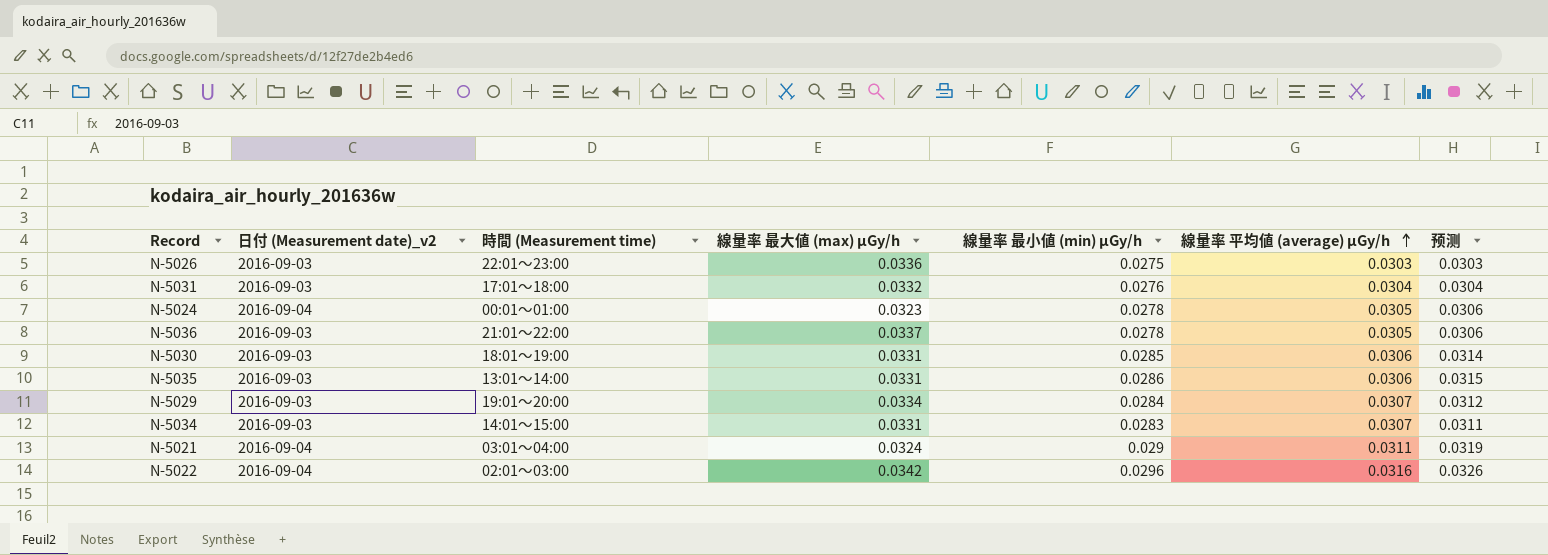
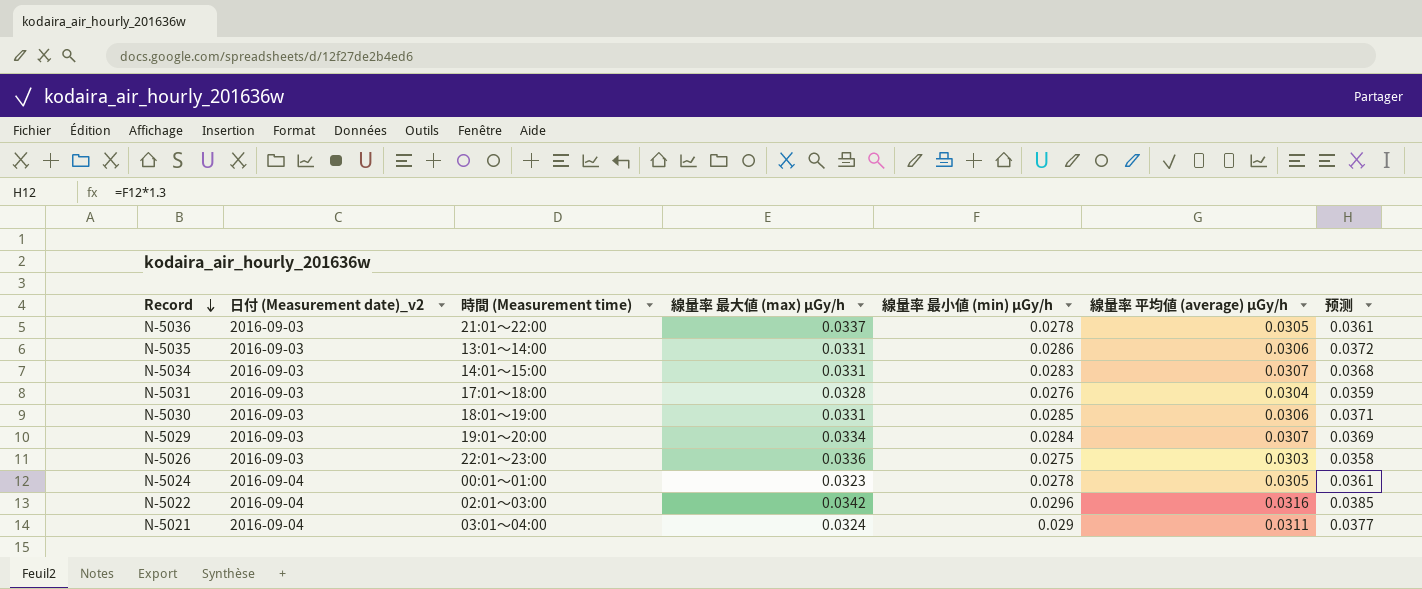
row order: 線量率 平均値 (average) μGy/h ascending -> Record descending
column 预测 | formula: [線量率 最小値 (min) μGy/h] * 1.1 -> [線量率 最小値 (min) μGy/h] * 1.3
N-5031 | 線量率 最大値 (max) μGy/h: 0.0332 -> 0.0328

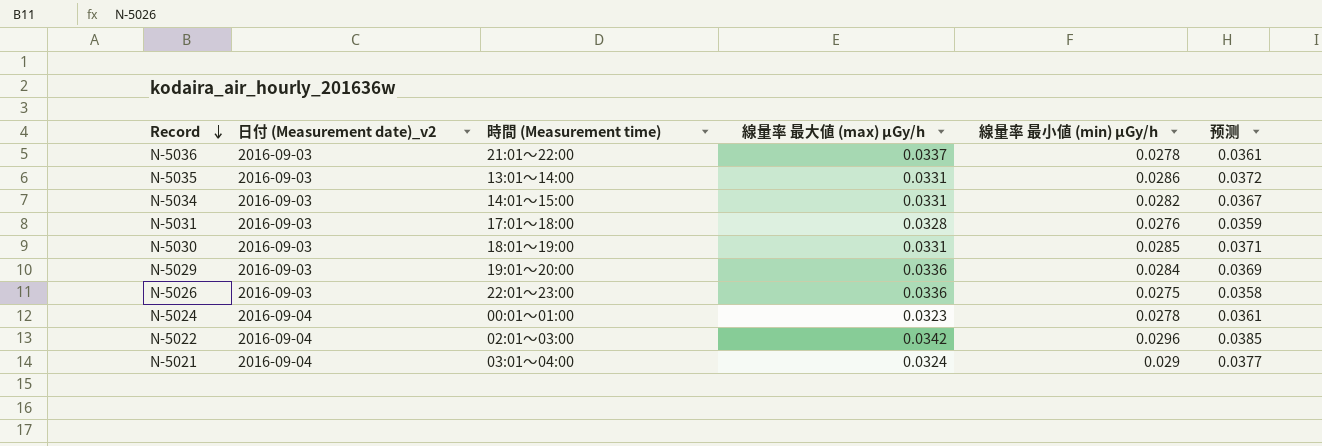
column 線量率 平均値 (average) μGy/h | position: 6 -> none
N-5034 | 線量率 最小値 (min) μGy/h: 0.0283 -> 0.0282
N-5034 | 预测: 0.0368 -> 0.0367
N-5029 | 線量率 最大値 (max) μGy/h: 0.0334 -> 0.0336

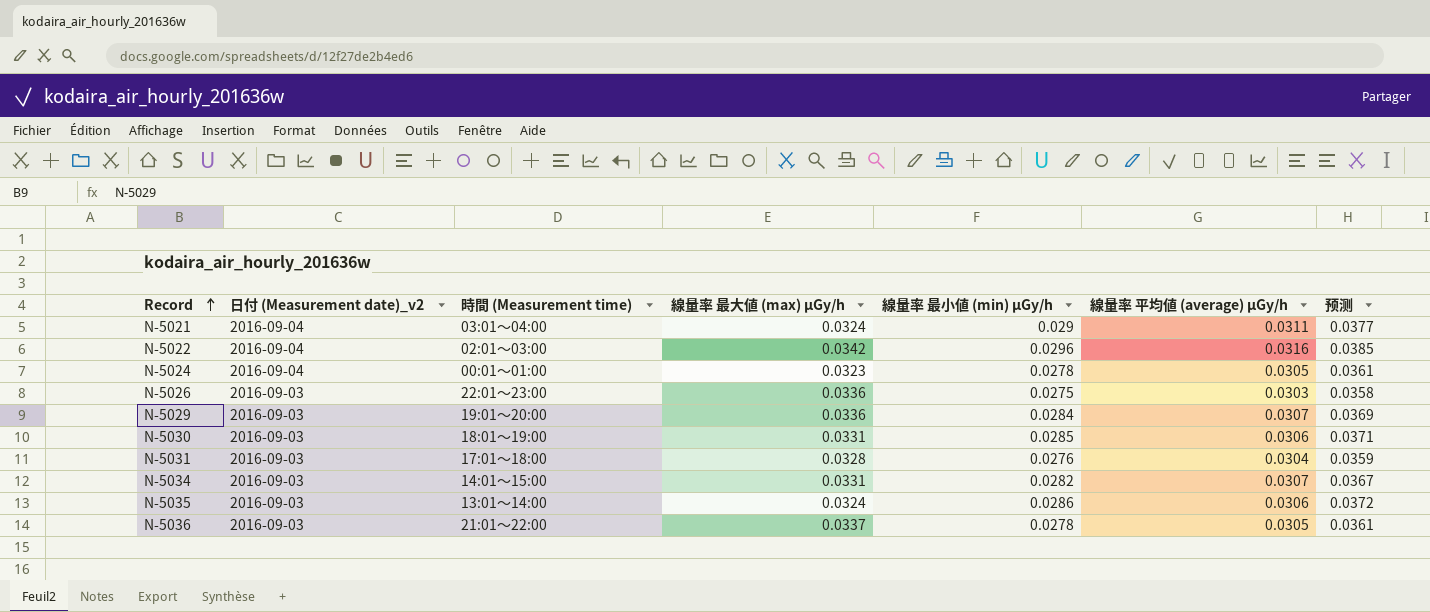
row order: Record descending -> Record ascending
column 線量率 平均値 (average) μGy/h | position: none -> 6
N-5035 | 線量率 最大値 (max) μGy/h: 0.0331 -> 0.0324

